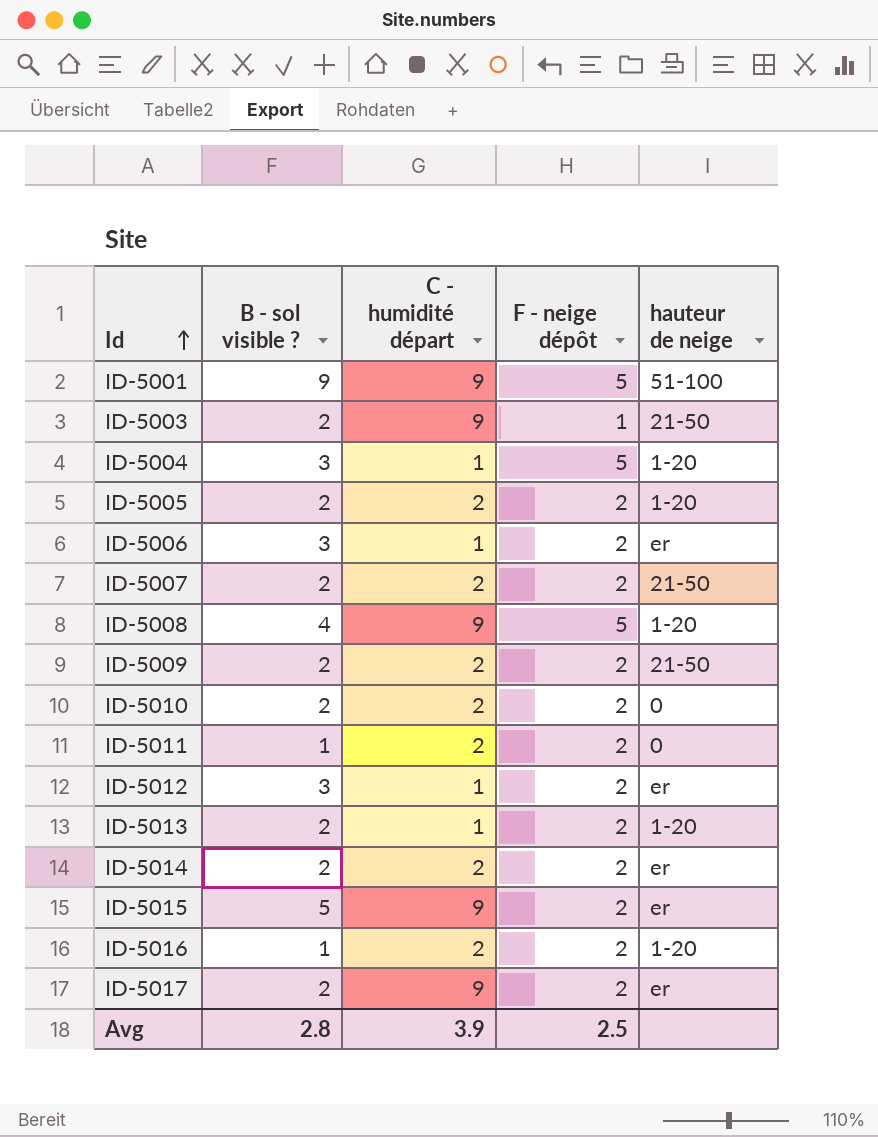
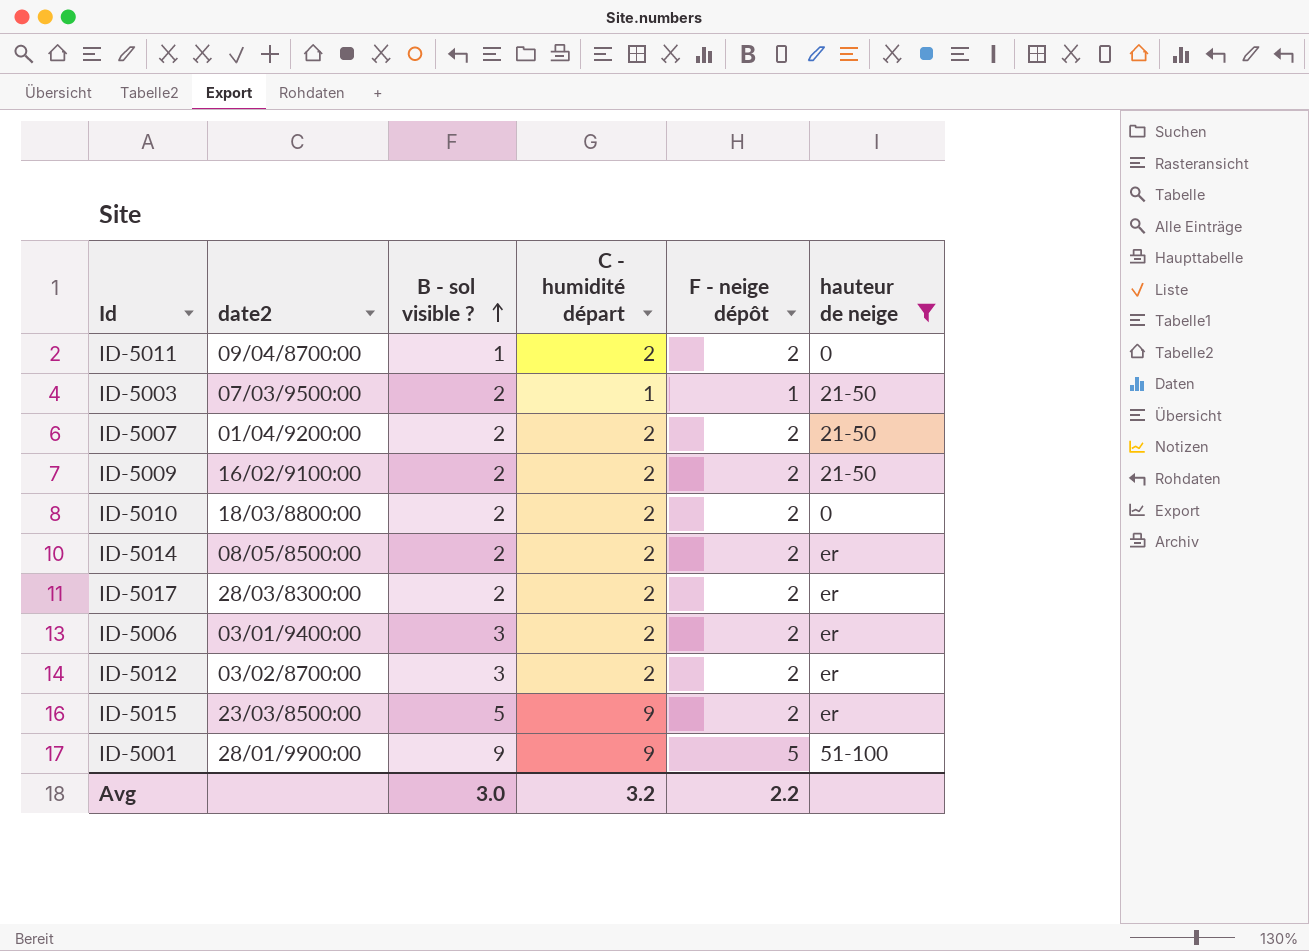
filter: none -> hauteur de neige != 1-20
row order: Id ascending -> B - sol visible ? ascending
column date2 | position: none -> 2
ID-5003 | C - humidité départ: 9 -> 1
ID-5017 | C - humidité départ: 9 -> 2
ID-5006 | C - humidité départ: 1 -> 2
ID-5012 | C - humidité départ: 1 -> 2
Avg | B - sol visible ?: 2.8 -> 3.0
Avg | C - humidité départ: 3.9 -> 3.2
Avg | F - neige dépôt: 2.5 -> 2.2

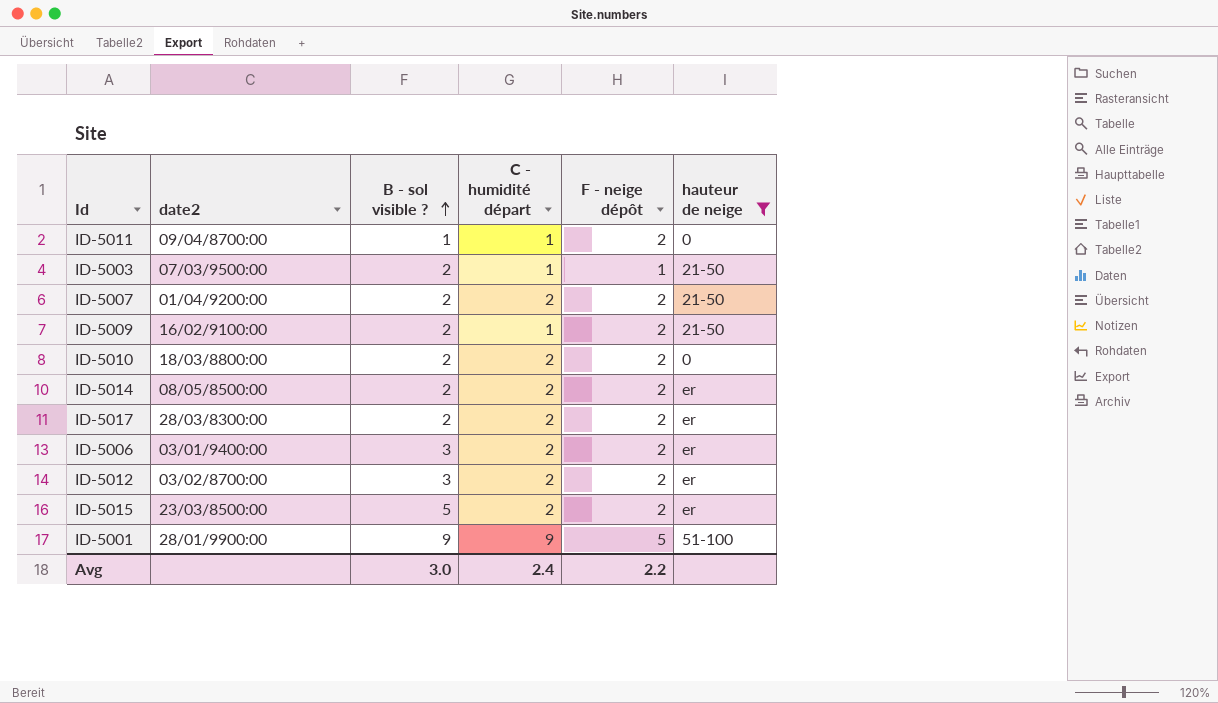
ID-5011 | C - humidité départ: 2 -> 1
ID-5009 | C - humidité départ: 2 -> 1
ID-5015 | C - humidité départ: 9 -> 2
Avg | C - humidité départ: 3.2 -> 2.4

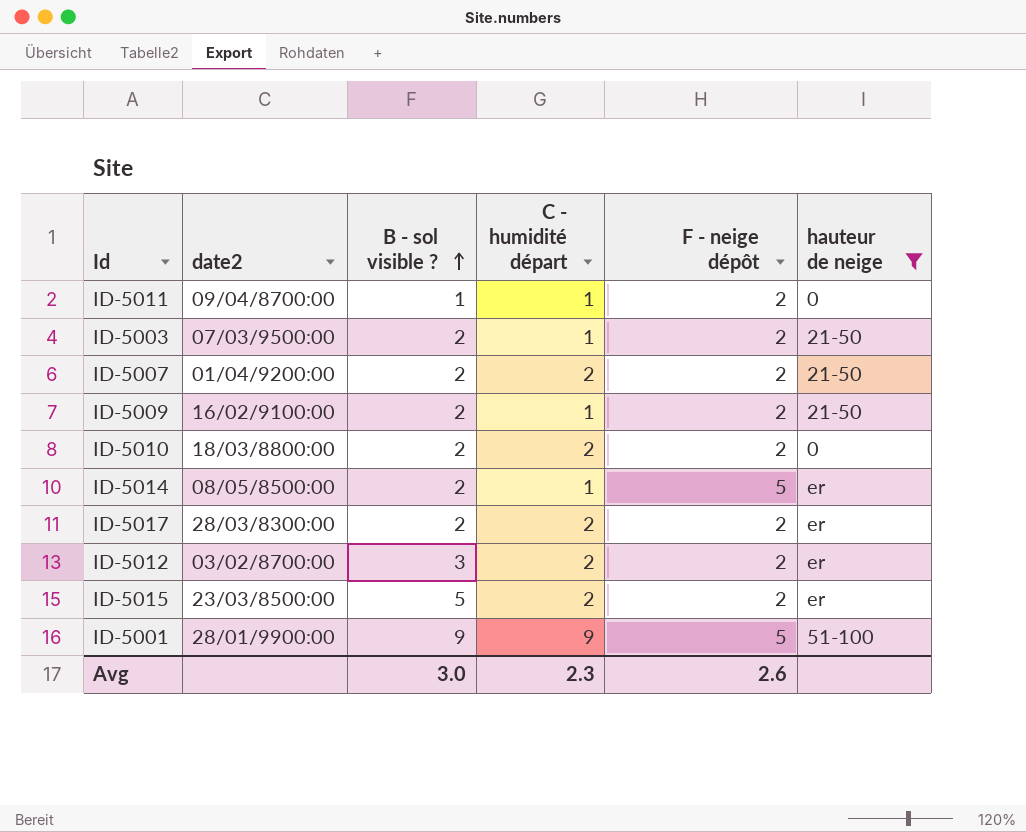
row ID-5006: 03/01/9400:00 | 3 | 2 | 2 | er -> none
ID-5003 | F - neige dépôt: 1 -> 2
ID-5014 | C - humidité départ: 2 -> 1
ID-5014 | F - neige dépôt: 2 -> 5
Avg | C - humidité départ: 2.4 -> 2.3
Avg | F - neige dépôt: 2.2 -> 2.6

